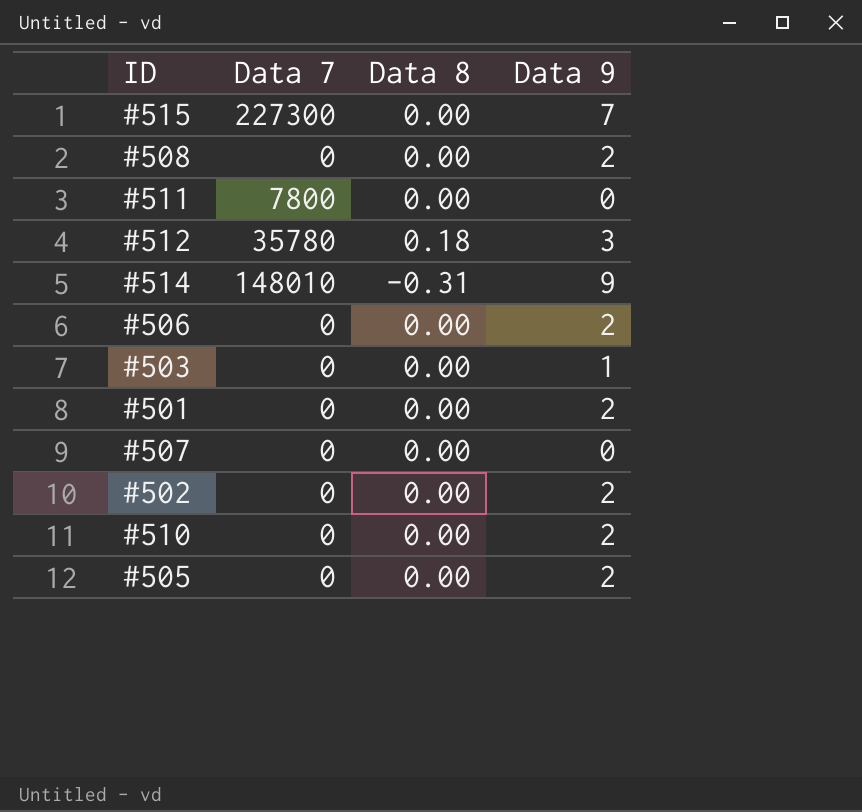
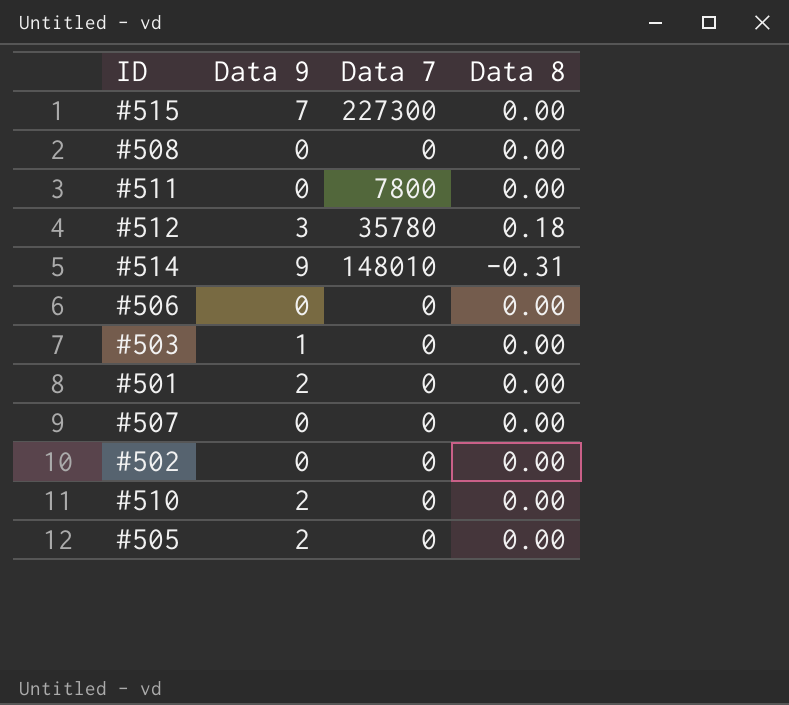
column Data 9 | position: 4 -> 2
#508 | Data 9: 2 -> 0
#506 | Data 9: 2 -> 0
#502 | Data 9: 2 -> 0

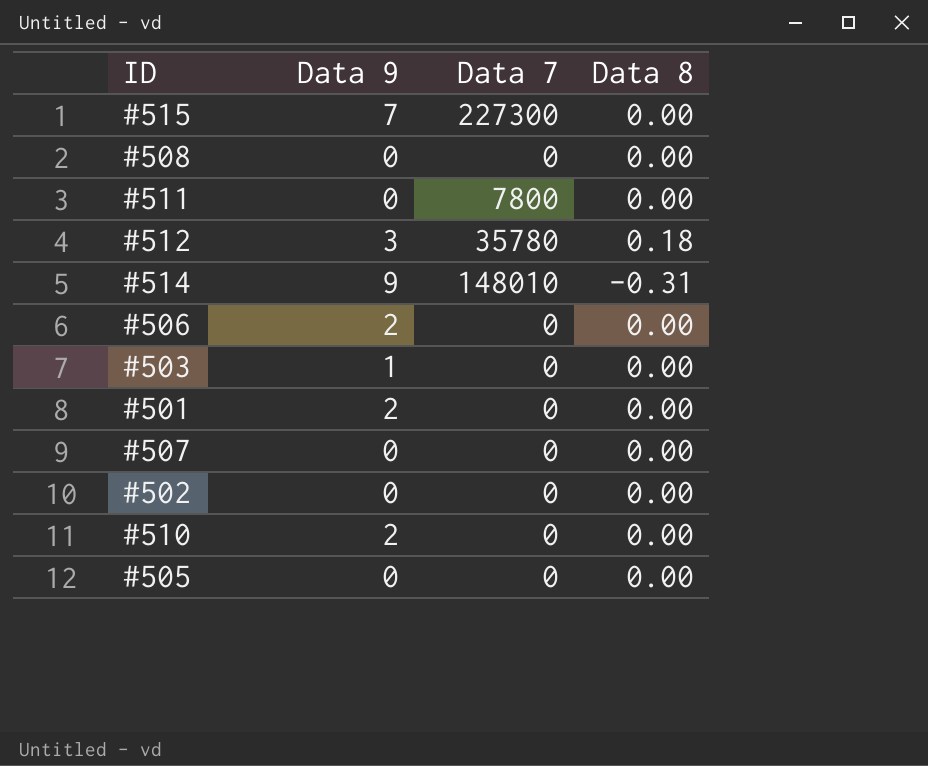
#506 | Data 9: 0 -> 2
#505 | Data 9: 2 -> 0

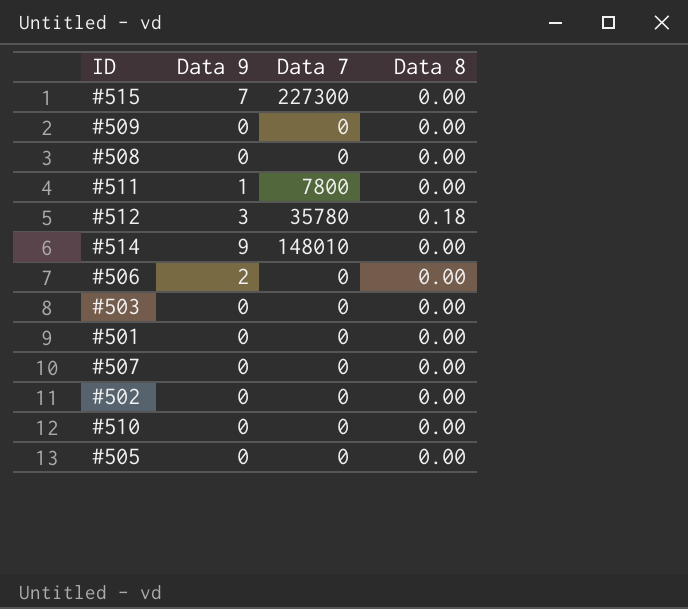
row #509: none -> 0 | 0 | 0.00
#511 | Data 9: 0 -> 1
#514 | Data 8: -0.31 -> 0.00
#503 | Data 9: 1 -> 0
#501 | Data 9: 2 -> 0
#510 | Data 9: 2 -> 0

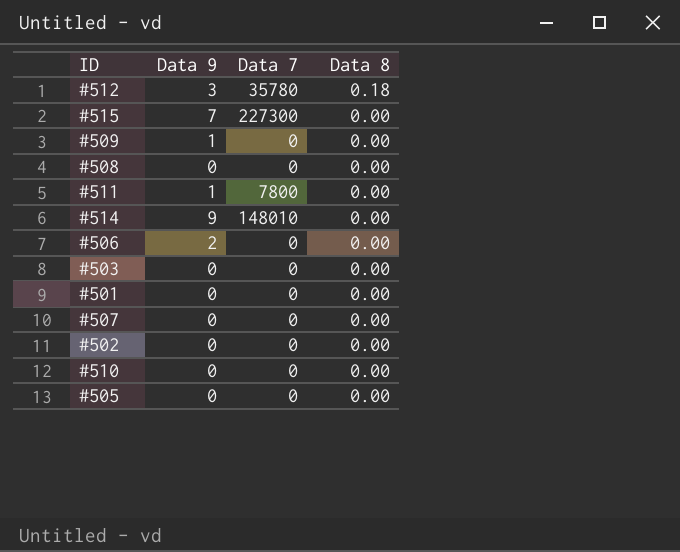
row order: none -> Data 8 descending
#509 | Data 9: 0 -> 1

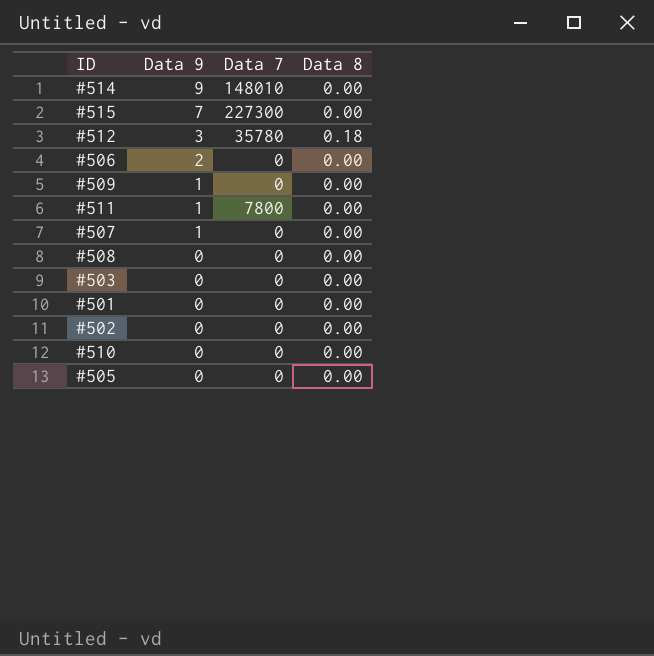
row order: Data 8 descending -> Data 9 descending
#507 | Data 9: 0 -> 1

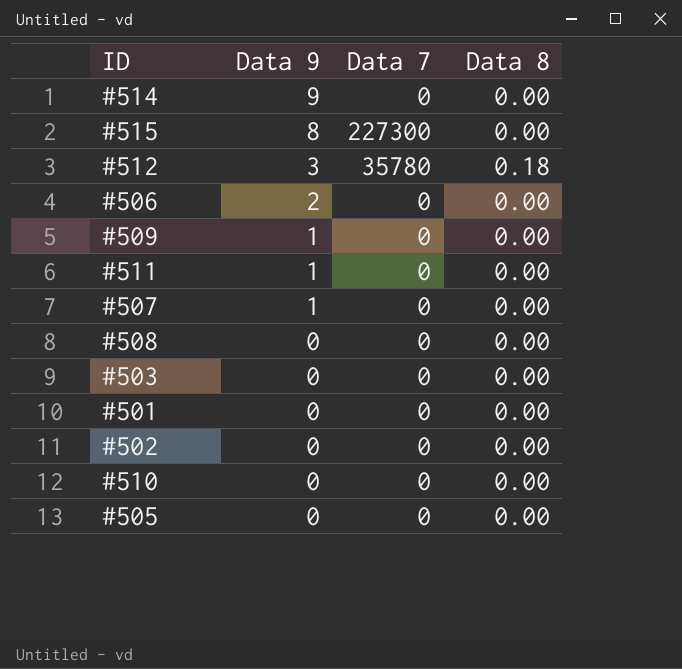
#514 | Data 7: 148010 -> 0
#515 | Data 9: 7 -> 8
#511 | Data 7: 7800 -> 0

